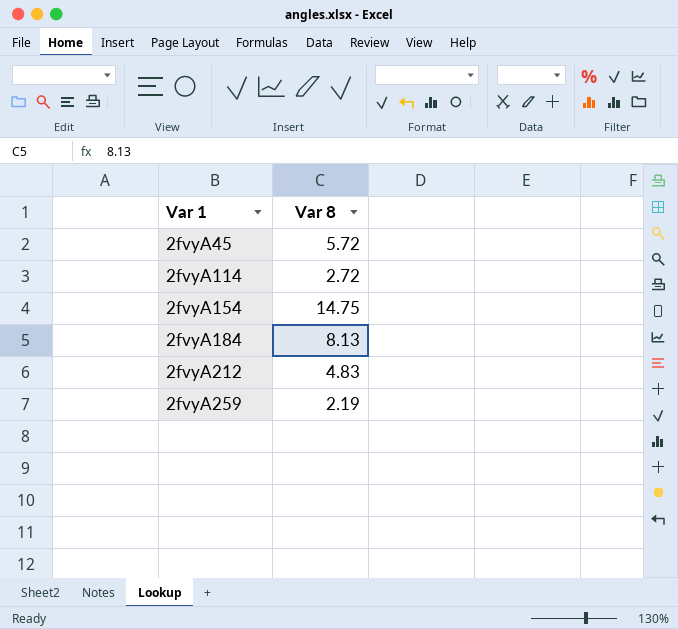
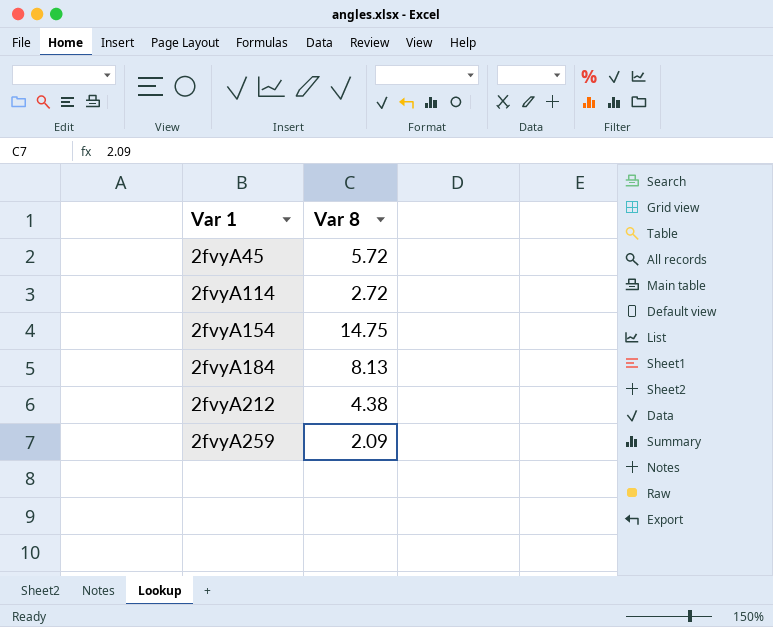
2fvyA212 | Var 8: 4.83 -> 4.38
2fvyA259 | Var 8: 2.19 -> 2.09

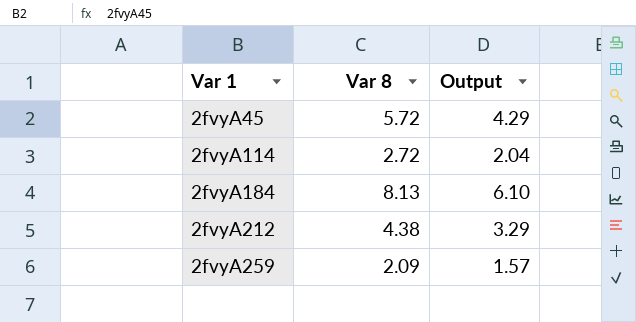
column Output | formula: none -> [Var 8] * 0.75
row 2fvyA154: 14.75 -> none

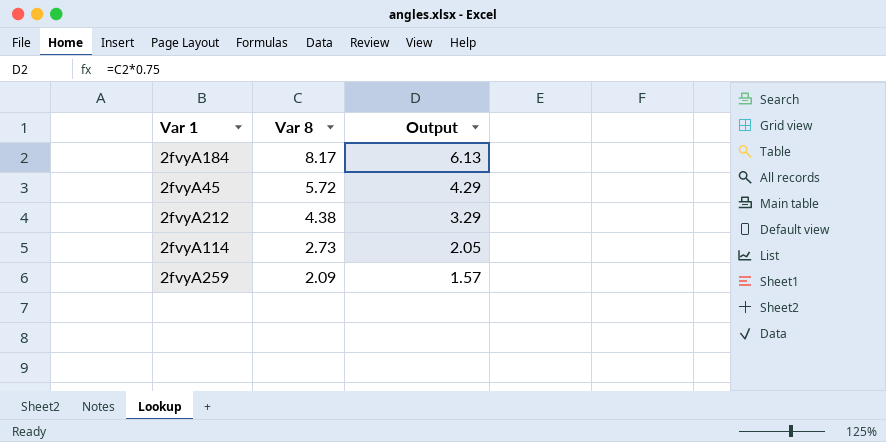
row order: Var 1 ascending -> Var 8 descending
2fvyA184 | Var 8: 8.13 -> 8.17
2fvyA184 | Output: 6.10 -> 6.13
2fvyA114 | Var 8: 2.72 -> 2.73
2fvyA114 | Output: 2.04 -> 2.05

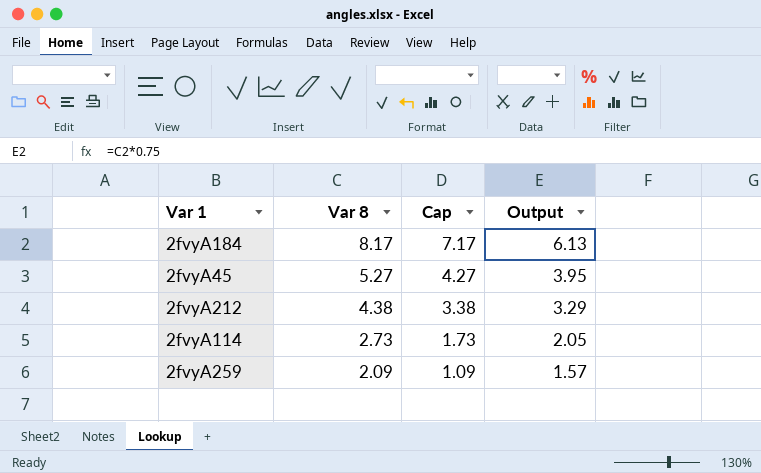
column Cap | formula: none -> [Var 8] - 1
2fvyA45 | Var 8: 5.72 -> 5.27
2fvyA45 | Output: 4.29 -> 3.95

